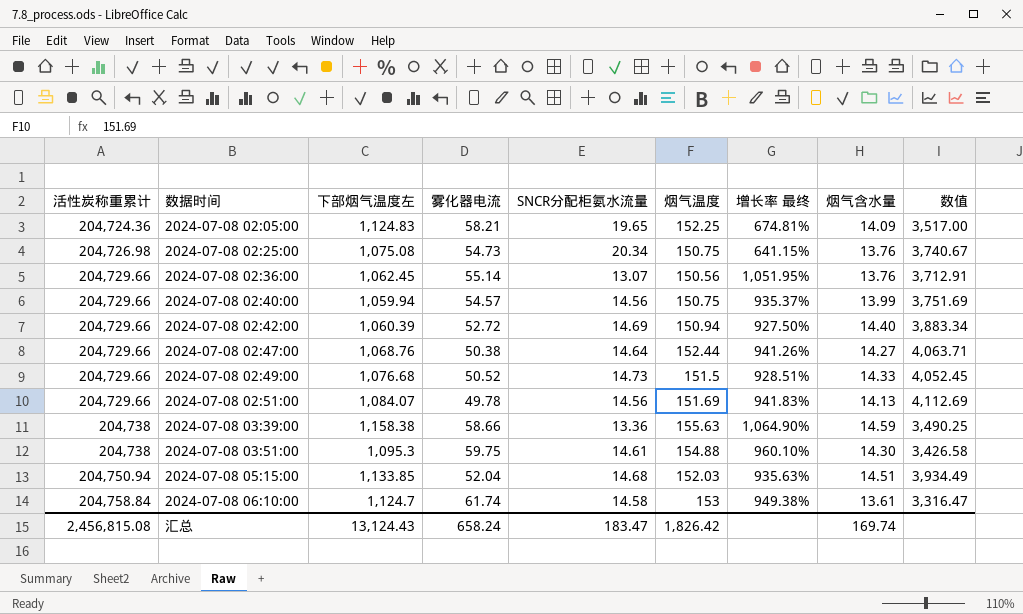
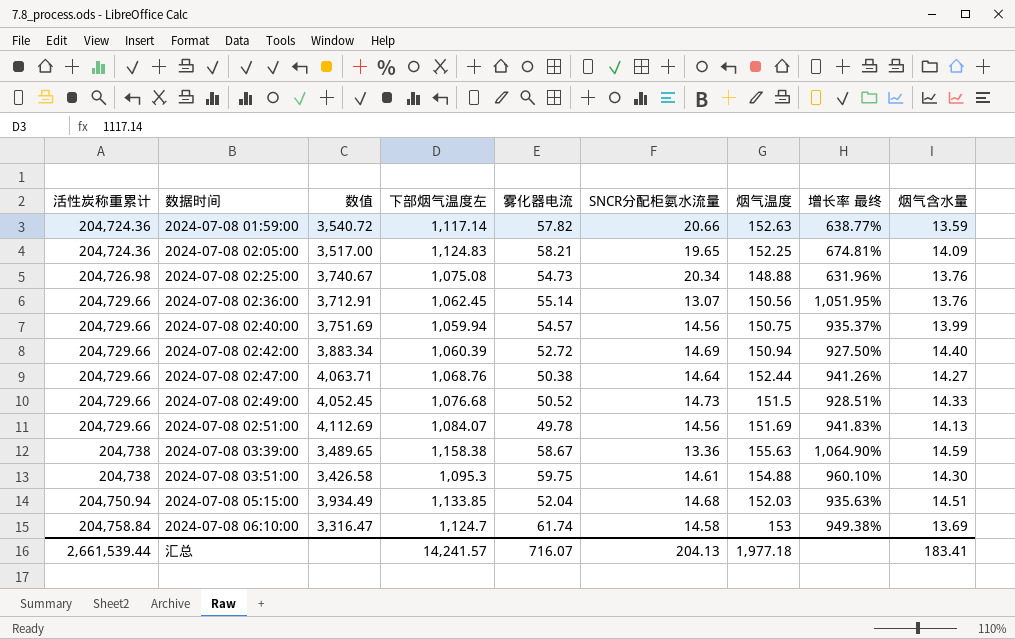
column 数值 | position: 9 -> 3
row 2024-07-08 01:59:00: none -> 204,724.36 | 3,540.72 | 1,117.14 | 57.82 | 20.66 | 152.63 | 638.77% | 13.59
2024-07-08 02:25:00 | 烟气温度: 150.75 -> 148.88
2024-07-08 02:25:00 | 增长率 最终: 641.15% -> 631.96%
2024-07-08 03:39:00 | 数值: 3,490.25 -> 3,489.65
2024-07-08 03:39:00 | 雾化器电流: 58.66 -> 58.67
2024-07-08 06:10:00 | 烟气含水量: 13.61 -> 13.69
汇总 | 活性炭称重累计: 2,456,815.08 -> 2,661,539.44
汇总 | 下部烟气温度左: 13,124.43 -> 14,241.57
汇总 | 雾化器电流: 658.24 -> 716.07
汇总 | SNCR分配柜氨水流量: 183.47 -> 204.13
汇总 | 烟气温度: 1,826.42 -> 1,977.18
汇总 | 烟气含水量: 169.74 -> 183.41

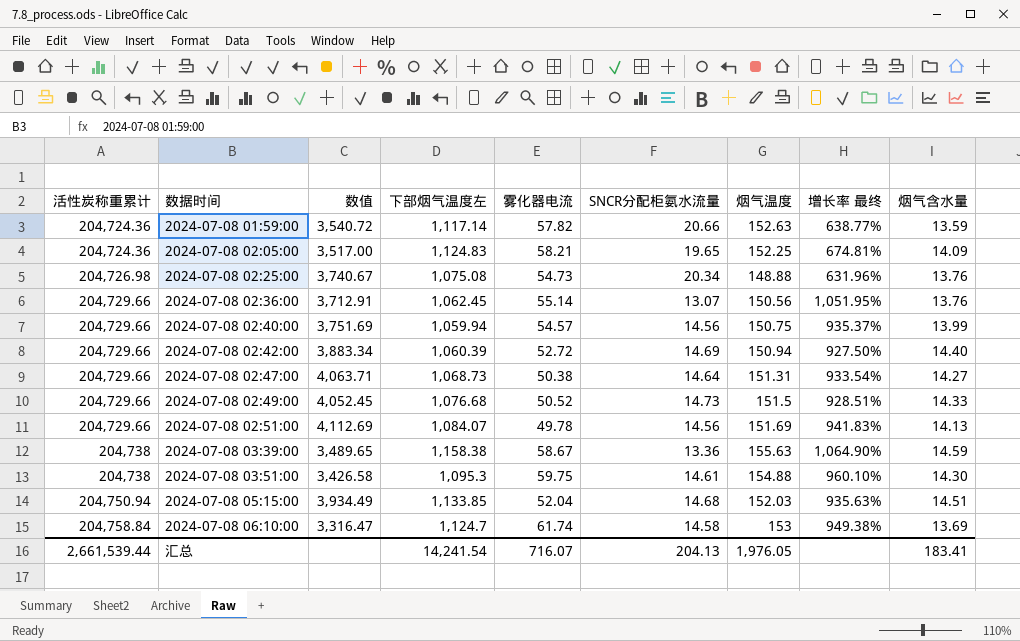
2024-07-08 02:47:00 | 下部烟气温度左: 1,068.76 -> 1,068.73
2024-07-08 02:47:00 | 烟气温度: 152.44 -> 151.31
2024-07-08 02:47:00 | 增长率 最终: 941.26% -> 933.54%
汇总 | 下部烟气温度左: 14,241.57 -> 14,241.54
汇总 | 烟气温度: 1,977.18 -> 1,976.05

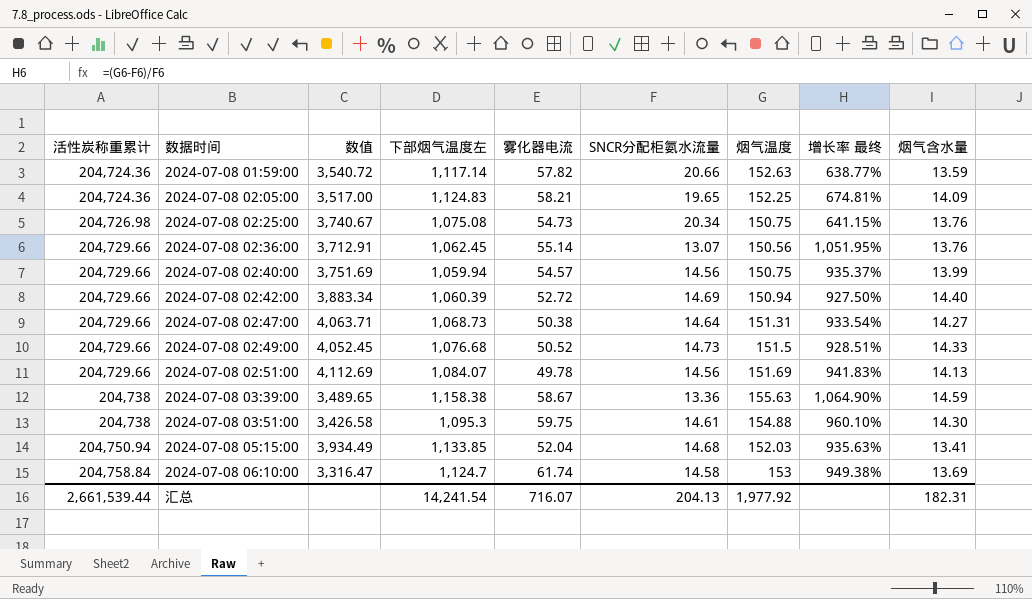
2024-07-08 02:25:00 | 烟气温度: 148.88 -> 150.75
2024-07-08 02:25:00 | 增长率 最终: 631.96% -> 641.15%
2024-07-08 05:15:00 | 烟气含水量: 14.51 -> 13.41
汇总 | 烟气温度: 1,976.05 -> 1,977.92
汇总 | 烟气含水量: 183.41 -> 182.31

